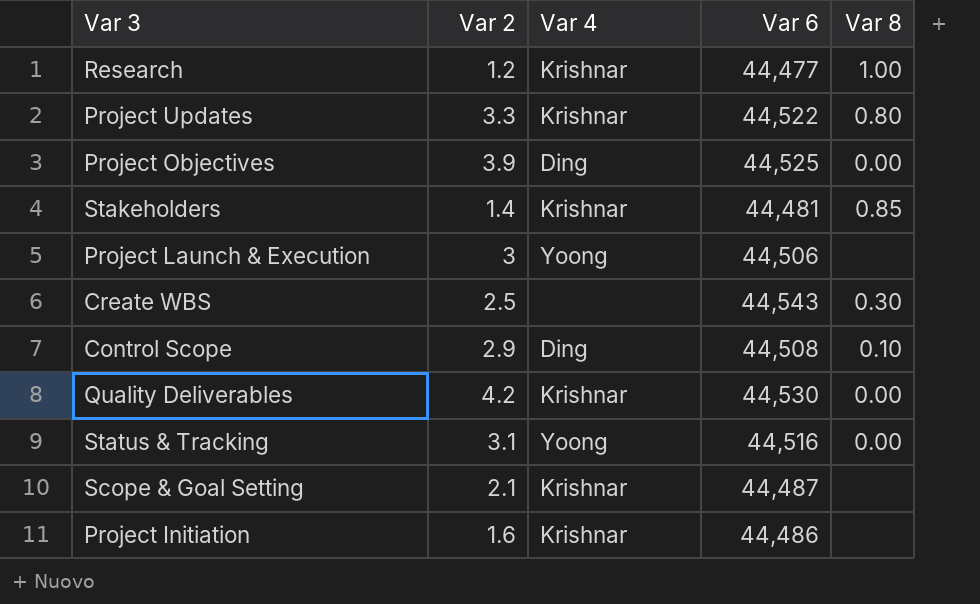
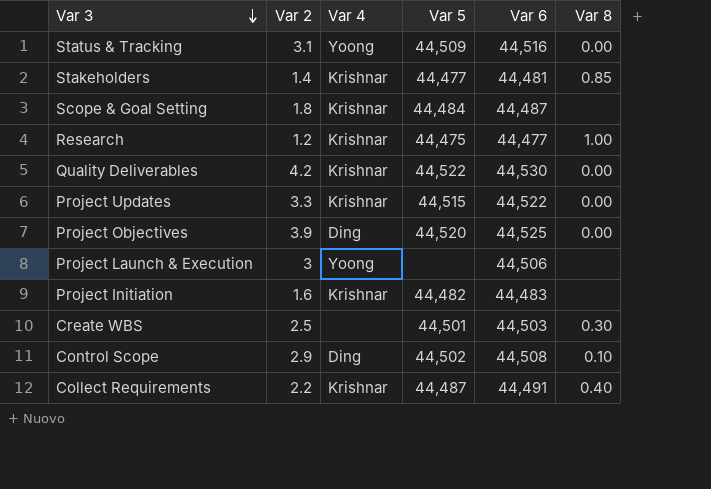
row order: none -> Var 3 descending
column Var 5 | position: none -> 4
Scope & Goal Setting | Var 2: 2.1 -> 1.8
Project Updates | Var 8: 0.80 -> 0.00
Project Initiation | Var 6: 44,486 -> 44,483
Create WBS | Var 6: 44,543 -> 44,503
row Collect Requirements: none -> 2.2 | Krishnar | 44,487 | 44,491 | 0.40

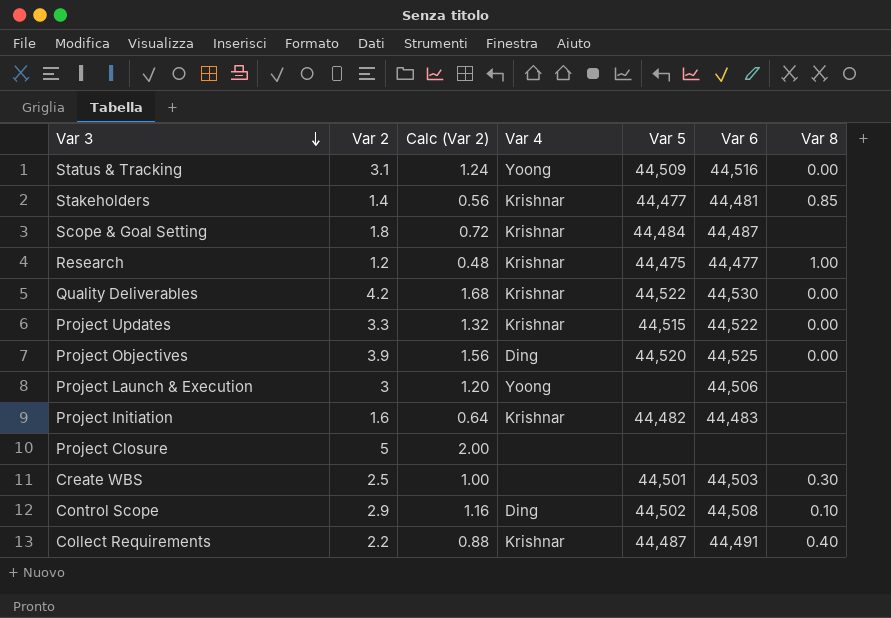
column Calc (Var 2) | formula: none -> [Var 2] * 0.4
row Project Closure: none -> 5 | 2.00 | none | none | none | none

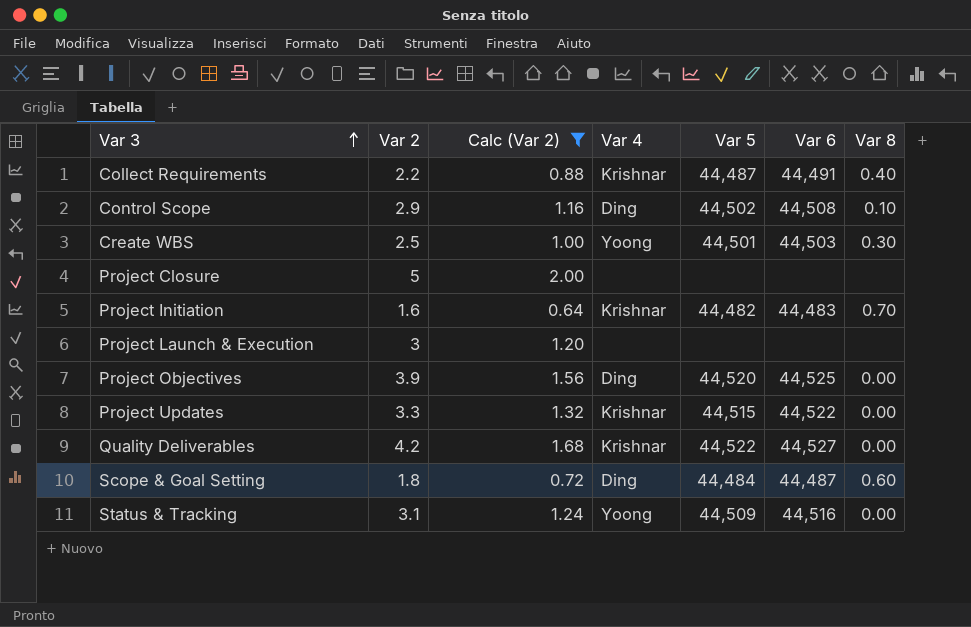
filter: none -> Calc (Var 2) >= 0.64
row order: Var 3 descending -> Var 3 ascending
Create WBS | Var 4: none -> Yoong
Project Initiation | Var 8: none -> 0.70
Project Launch & Execution | Var 4: Yoong -> none
Project Launch & Execution | Var 6: 44,506 -> none
Quality Deliverables | Var 6: 44,530 -> 44,527
Scope & Goal Setting | Var 4: Krishnar -> Ding
Scope & Goal Setting | Var 8: none -> 0.60

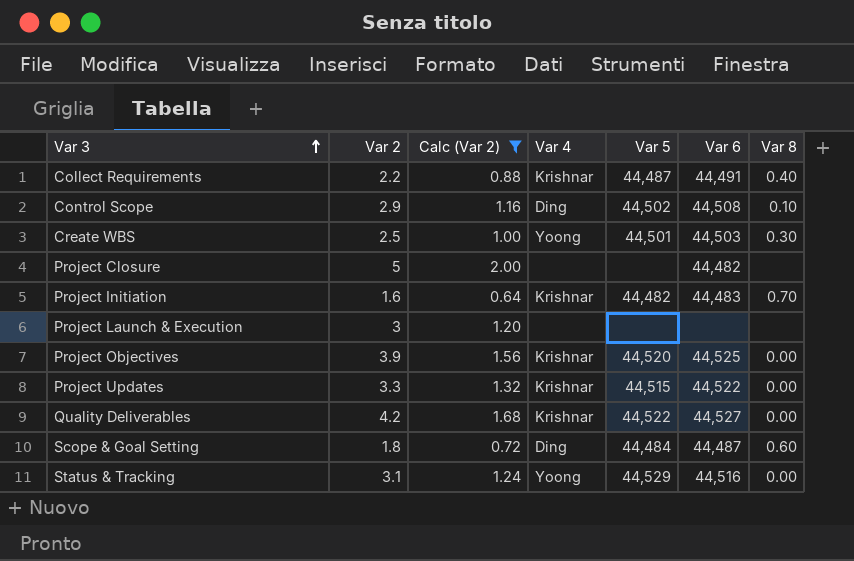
Project Closure | Var 6: none -> 44,482
Project Objectives | Var 4: Ding -> Krishnar
Status & Tracking | Var 5: 44,509 -> 44,529

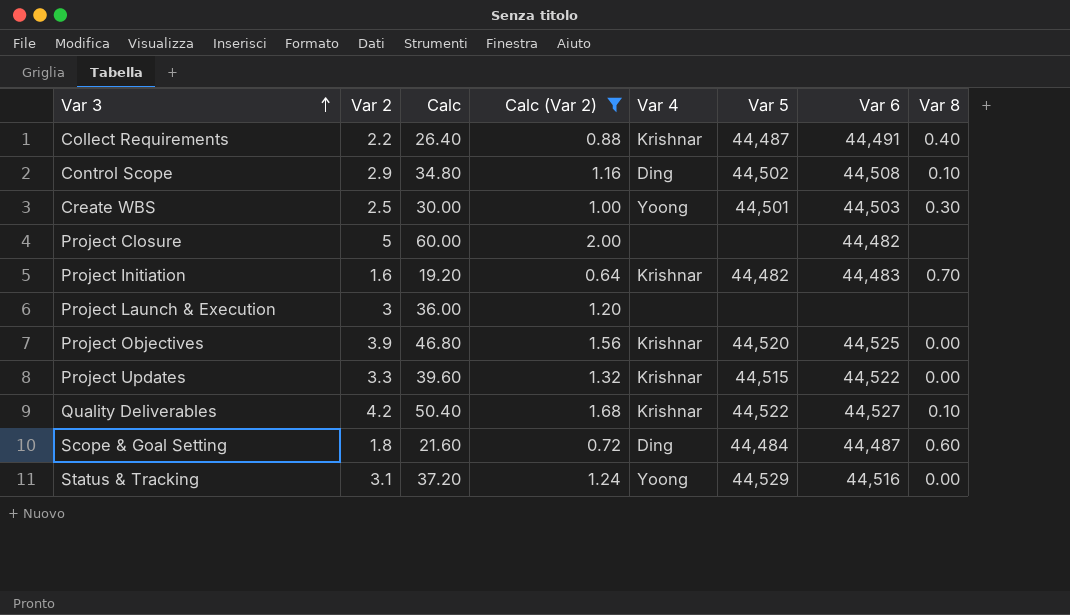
column Calc | formula: none -> [Var 2] * 12
Quality Deliverables | Var 8: 0.00 -> 0.10

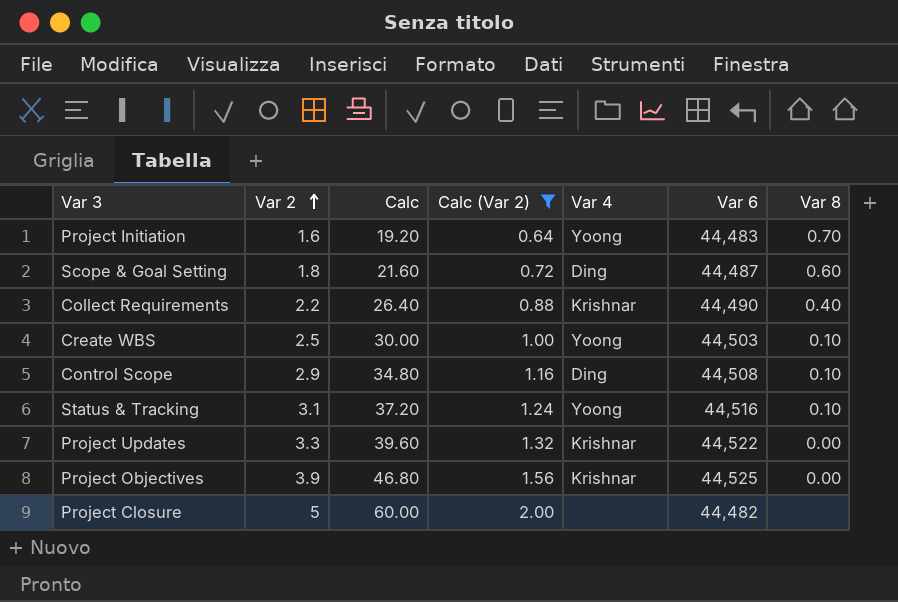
row order: Var 3 ascending -> Var 2 ascending
column Var 5 | position: 6 -> none
row Project Launch & Execution: 3 | 36.00 | 1.20 | none | none | none | none -> none
row Quality Deliverables: 4.2 | 50.40 | 1.68 | Krishnar | 44,522 | 44,527 | 0.10 -> none
Project Initiation | Var 4: Krishnar -> Yoong
Collect Requirements | Var 6: 44,491 -> 44,490
Create WBS | Var 8: 0.30 -> 0.10
Status & Tracking | Var 8: 0.00 -> 0.10

